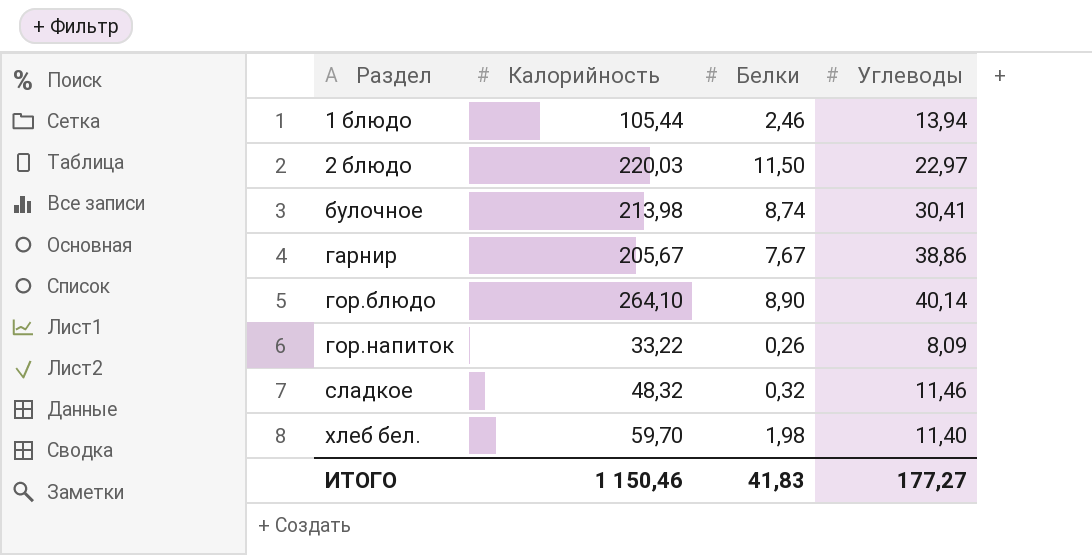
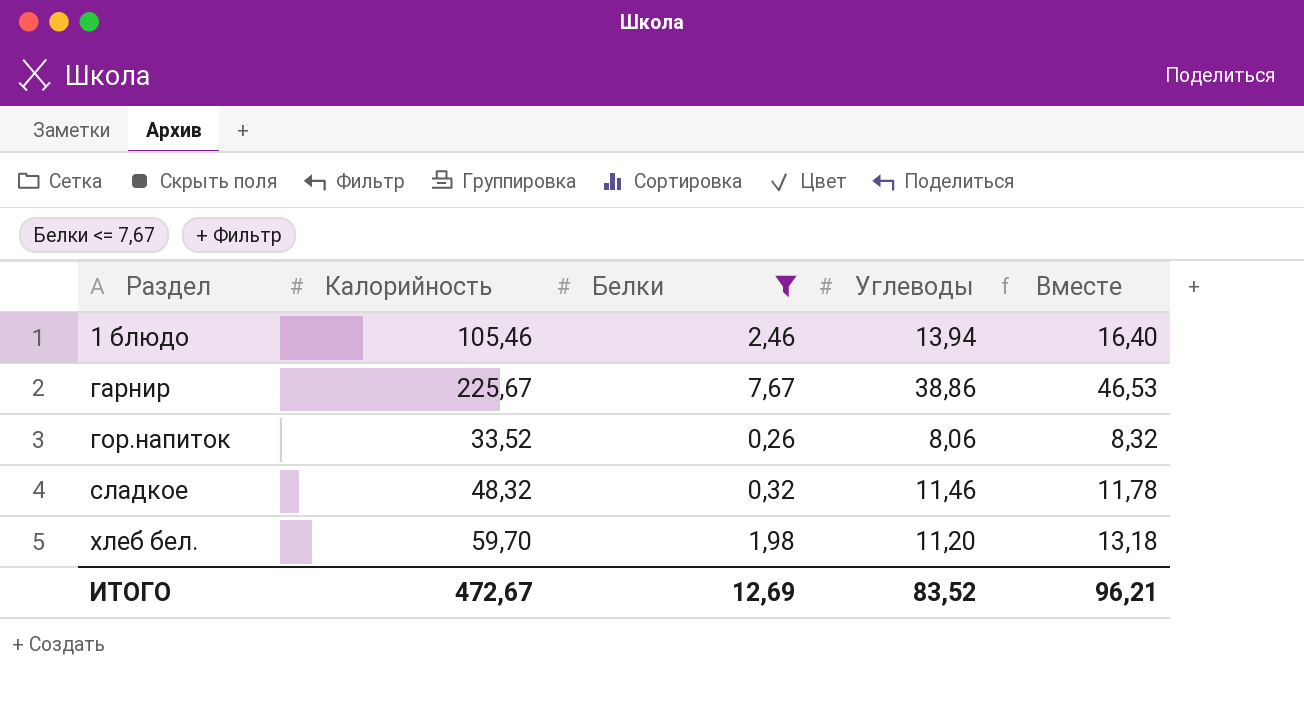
filter: none -> Белки <= 7,67
column Вместе | formula: none -> [Белки] + [Углеводы]
1 блюдо | Калорийность: 105,44 -> 105,46
гарнир | Калорийность: 205,67 -> 225,67
гор.напиток | Калорийность: 33,22 -> 33,52
гор.напиток | Углеводы: 8,09 -> 8,06
хлеб бел. | Углеводы: 11,40 -> 11,20
ИТОГО | Калорийность: 1 150,46 -> 472,67
ИТОГО | Белки: 41,83 -> 12,69
ИТОГО | Углеводы: 177,27 -> 83,52

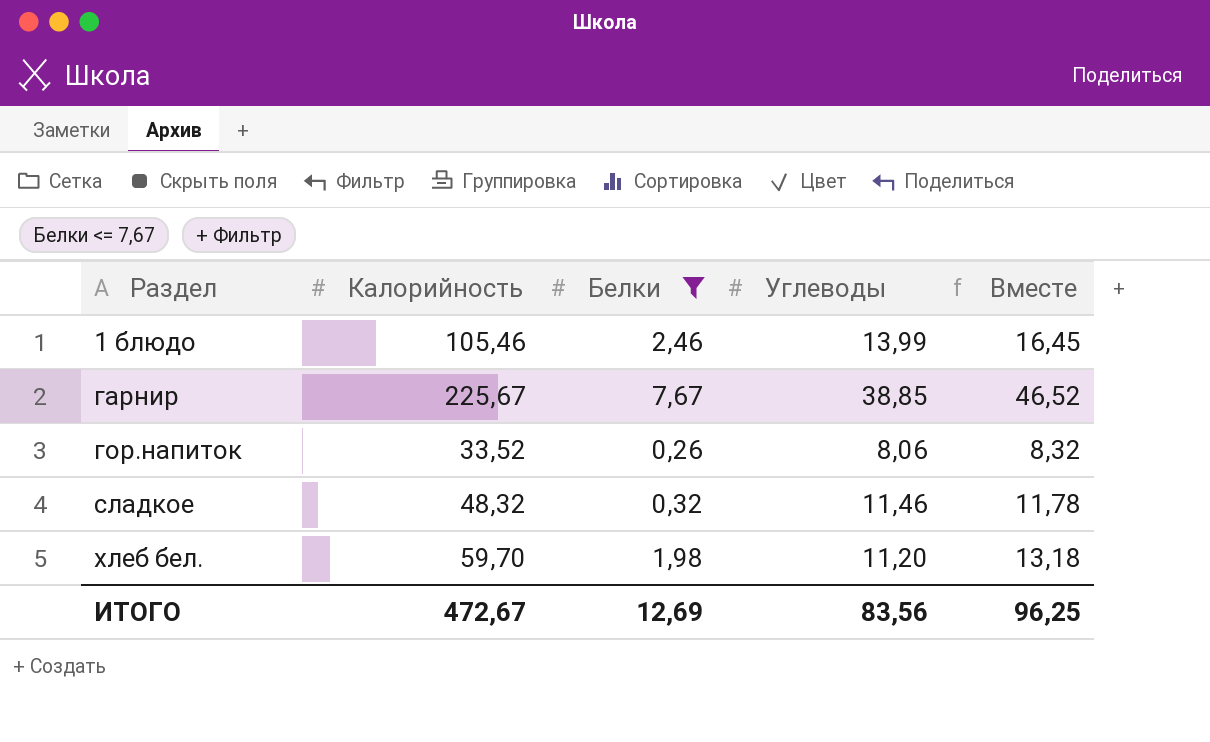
1 блюдо | Углеводы: 13,94 -> 13,99
1 блюдо | Вместе: 16,40 -> 16,45
гарнир | Углеводы: 38,86 -> 38,85
гарнир | Вместе: 46,53 -> 46,52
ИТОГО | Углеводы: 83,52 -> 83,56
ИТОГО | Вместе: 96,21 -> 96,25

